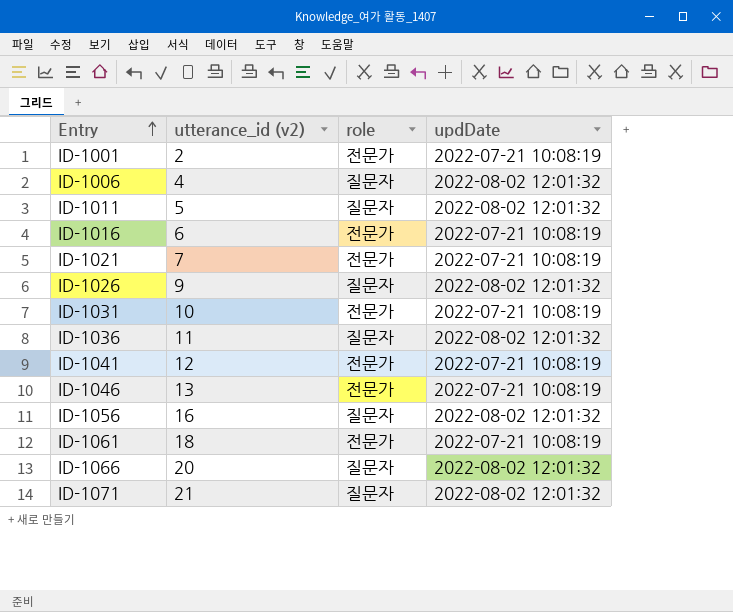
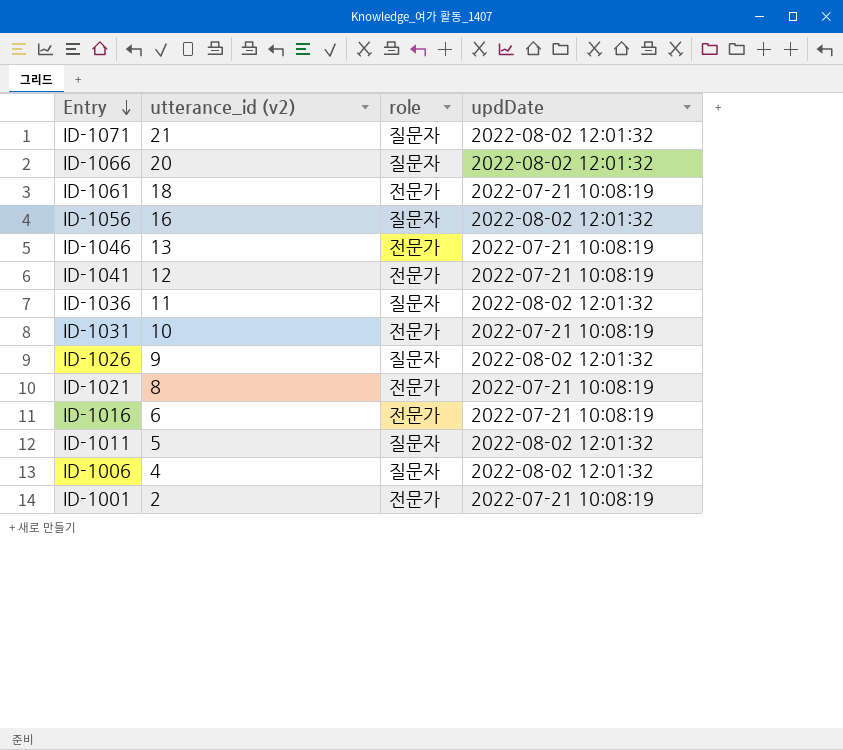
row order: Entry ascending -> Entry descending
ID-1021 | utterance_id (v2): 7 -> 8

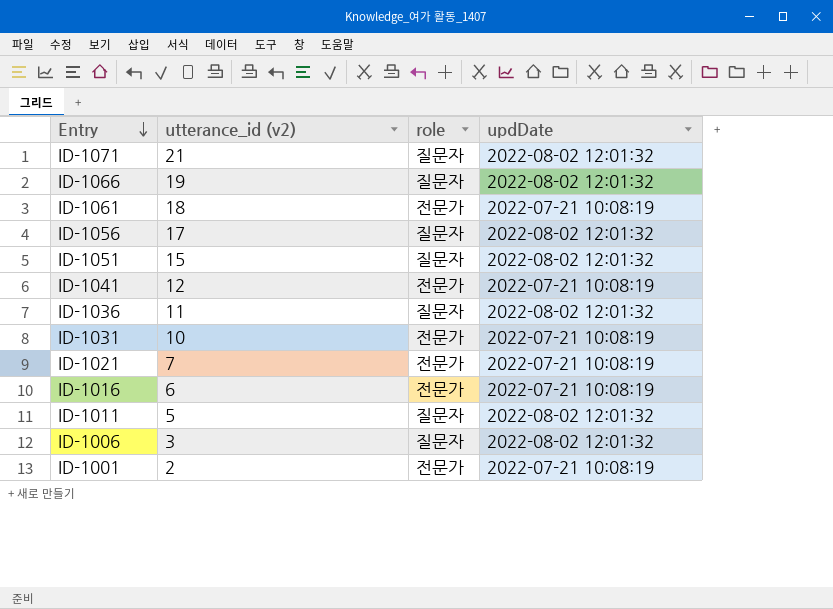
row ID-1046: 13 | 전문가 | 2022-07-21 10:08:19 -> none
row ID-1026: 9 | 질문자 | 2022-08-02 12:01:32 -> none
ID-1066 | utterance_id (v2): 20 -> 19
ID-1056 | utterance_id (v2): 16 -> 17
row ID-1051: none -> 15 | 질문자 | 2022-08-02 12:01:32
ID-1021 | utterance_id (v2): 8 -> 7
ID-1006 | utterance_id (v2): 4 -> 3

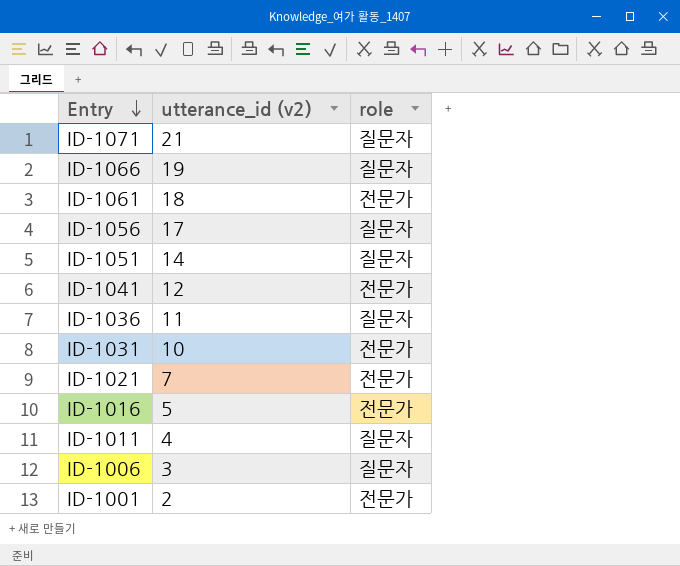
column updDate | position: 4 -> none
ID-1051 | utterance_id (v2): 15 -> 14
ID-1016 | utterance_id (v2): 6 -> 5
ID-1011 | utterance_id (v2): 5 -> 4

